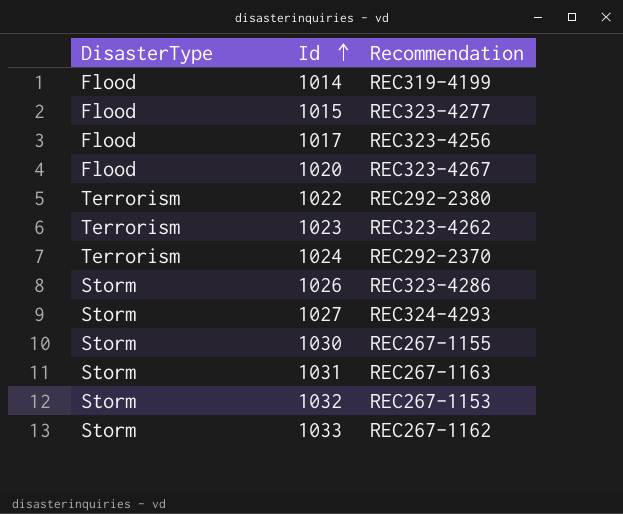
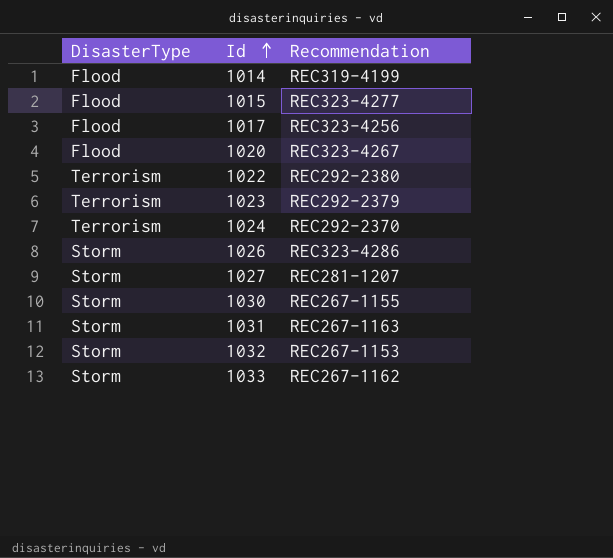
1023 | Recommendation: REC323-4262 -> REC292-2379
1027 | Recommendation: REC324-4293 -> REC281-1207

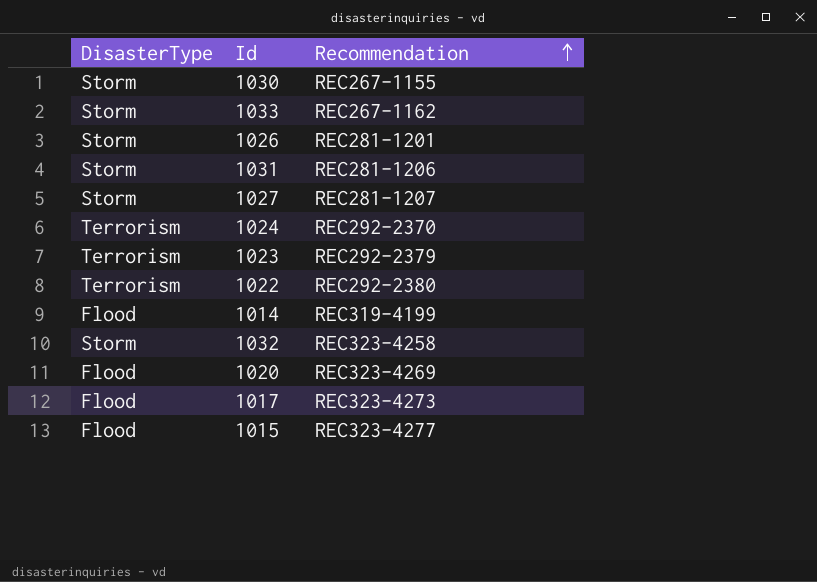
row order: Id ascending -> Recommendation ascending
1026 | Recommendation: REC323-4286 -> REC281-1201
1031 | Recommendation: REC267-1163 -> REC281-1206
1032 | Recommendation: REC267-1153 -> REC323-4258
1020 | Recommendation: REC323-4267 -> REC323-4269
1017 | Recommendation: REC323-4256 -> REC323-4273

